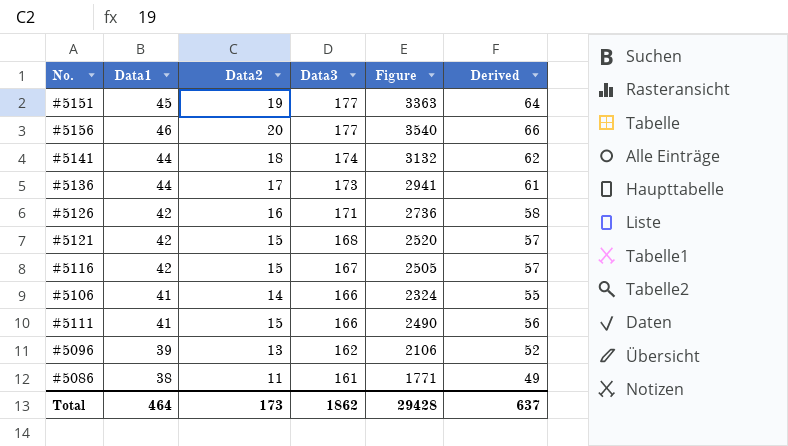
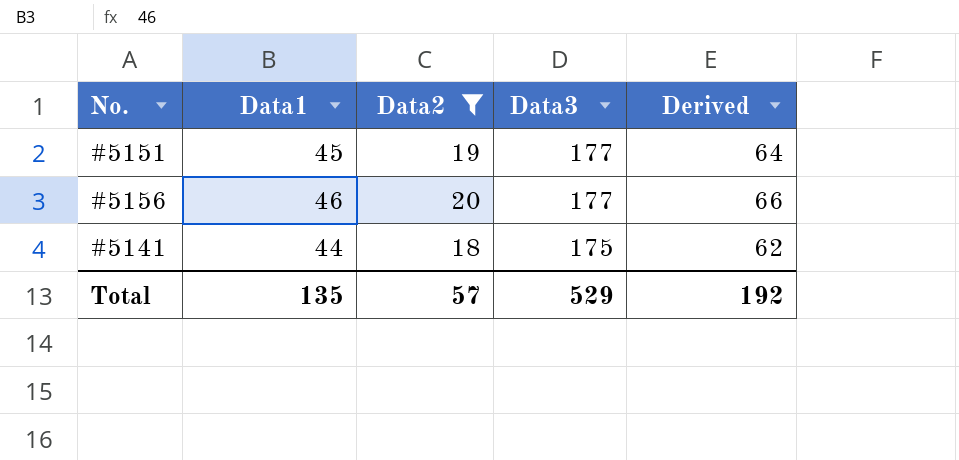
filter: none -> Data2 >= 18
column Figure | formula: [Data2] * [Data3] -> none
#5141 | Data3: 174 -> 175
Total | Data1: 464 -> 135
Total | Data2: 173 -> 57
Total | Data3: 1862 -> 529
Total | Derived: 637 -> 192

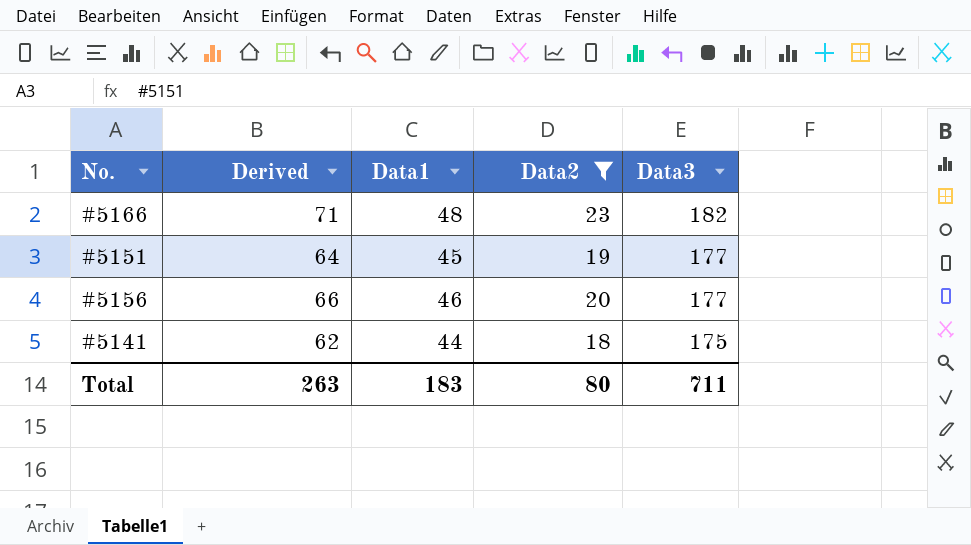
column Derived | position: 5 -> 2
row #5166: none -> 71 | 48 | 23 | 182
Total | Derived: 192 -> 263
Total | Data1: 135 -> 183
Total | Data2: 57 -> 80
Total | Data3: 529 -> 711

